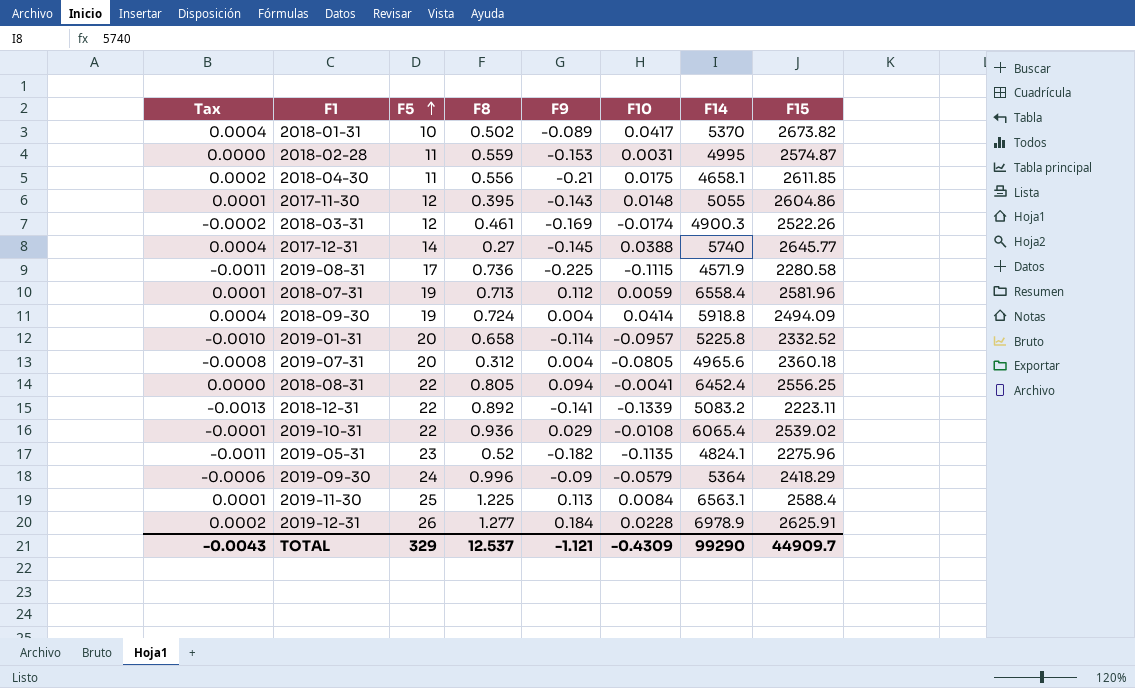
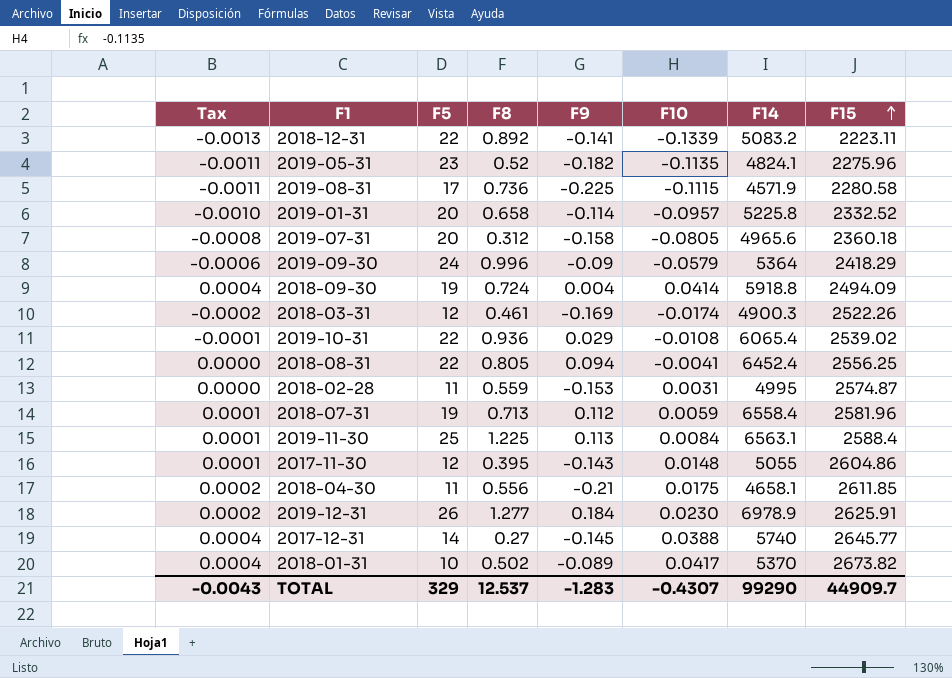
row order: F5 ascending -> F15 ascending
2019-07-31 | F9: 0.004 -> -0.158
2019-12-31 | F10: 0.0228 -> 0.0230
TOTAL | F9: -1.121 -> -1.283
TOTAL | F10: -0.4309 -> -0.4307

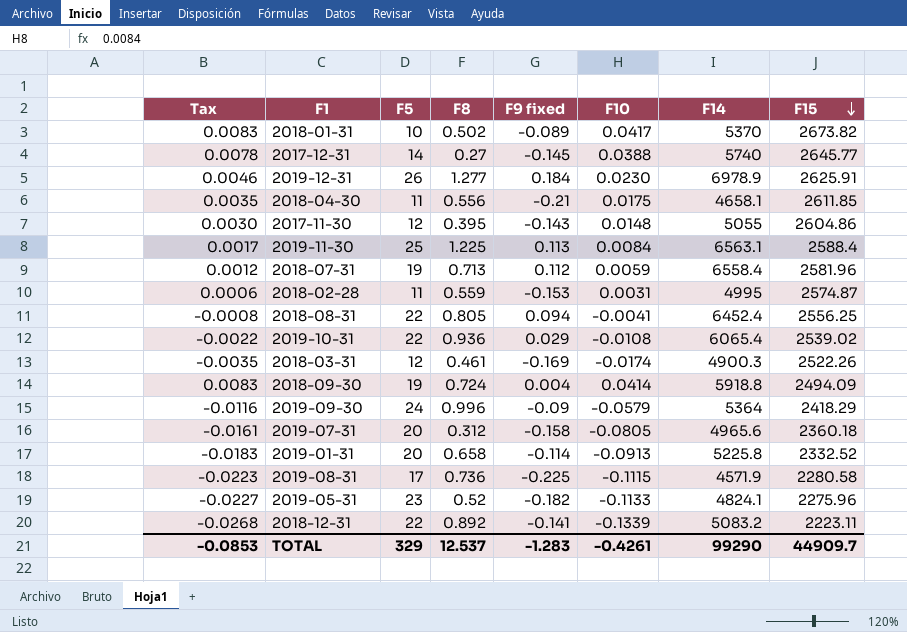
row order: F15 ascending -> F15 descending
column Tax | formula: [F10] * 0.01 -> [F10] * 0.2
column name: F9 -> F9 fixed
2019-01-31 | F10: -0.0957 -> -0.0913
2019-05-31 | F10: -0.1135 -> -0.1133
TOTAL | Tax: -0.0043 -> -0.0853
TOTAL | F10: -0.4307 -> -0.4261

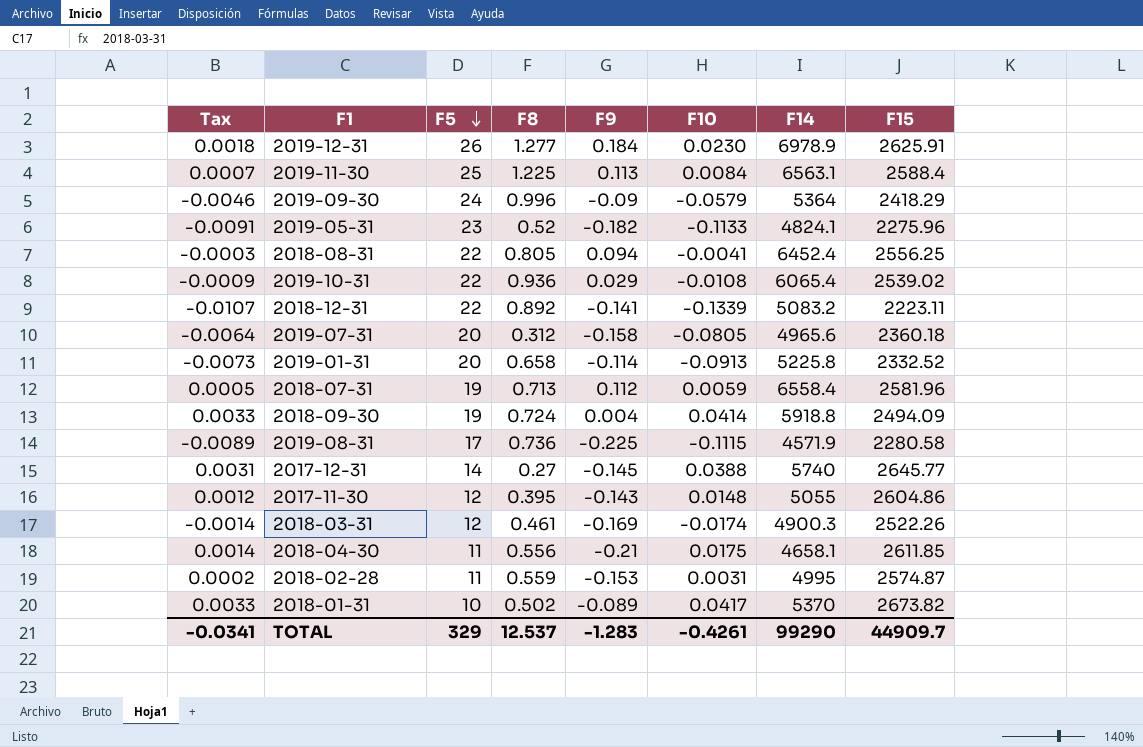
row order: F15 descending -> F5 descending
column Tax | formula: [F10] * 0.2 -> [F10] * 0.08
column name: F9 fixed -> F9
TOTAL | Tax: -0.0853 -> -0.0341

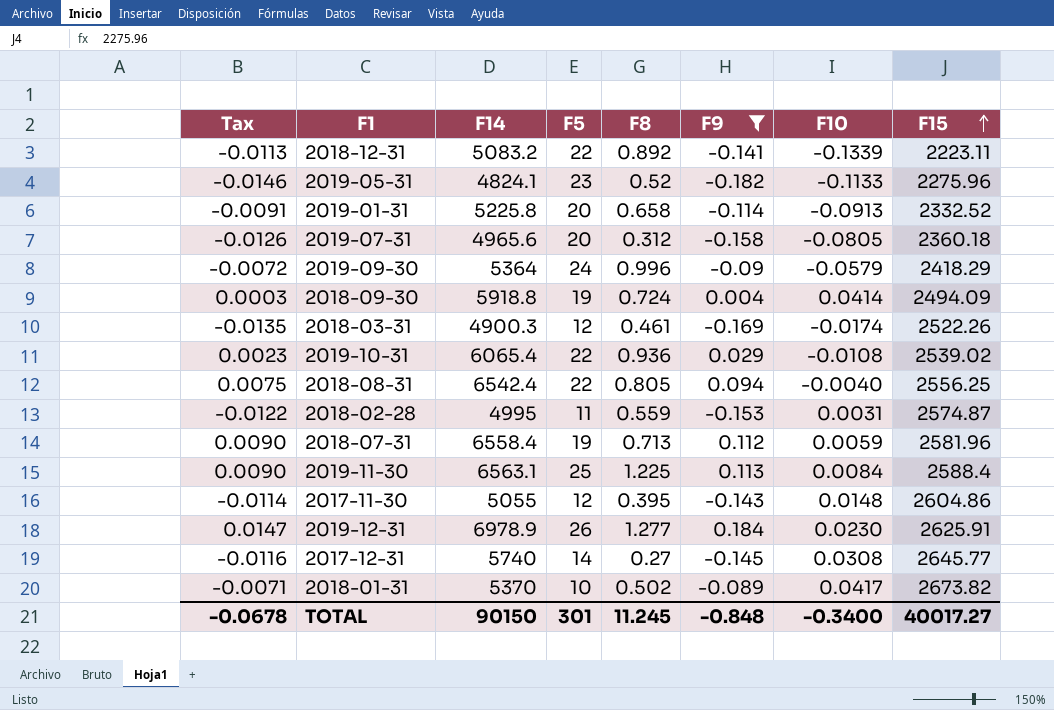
filter: none -> F9 >= -0.182
row order: F5 descending -> F15 ascending
column Tax | formula: [F10] * 0.08 -> [F9] * 0.08
column F14 | position: 7 -> 3
2018-08-31 | F14: 6452.4 -> 6542.4
2018-08-31 | F10: -0.0041 -> -0.0040
2017-12-31 | F10: 0.0388 -> 0.0308
TOTAL | Tax: -0.0341 -> -0.0678
TOTAL | F14: 99290 -> 90150
TOTAL | F5: 329 -> 301
TOTAL | F8: 12.537 -> 11.245
TOTAL | F9: -1.283 -> -0.848
TOTAL | F10: -0.4261 -> -0.3400
TOTAL | F15: 44909.7 -> 40017.27

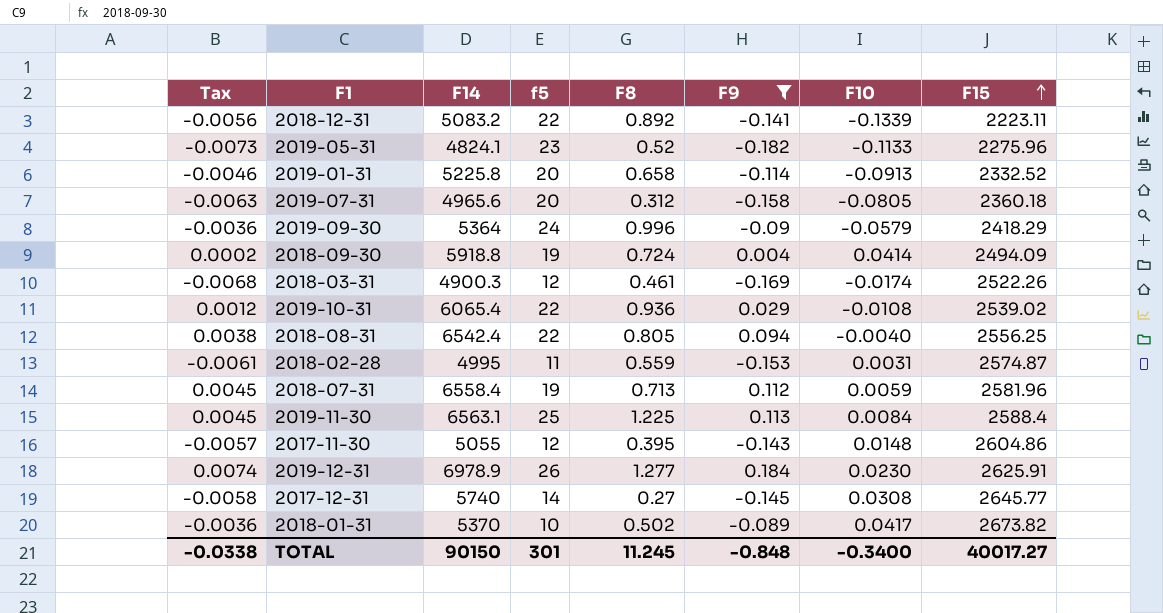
column Tax | formula: [F9] * 0.08 -> [F9] * 0.04
column name: F5 -> f5
TOTAL | Tax: -0.0678 -> -0.0338

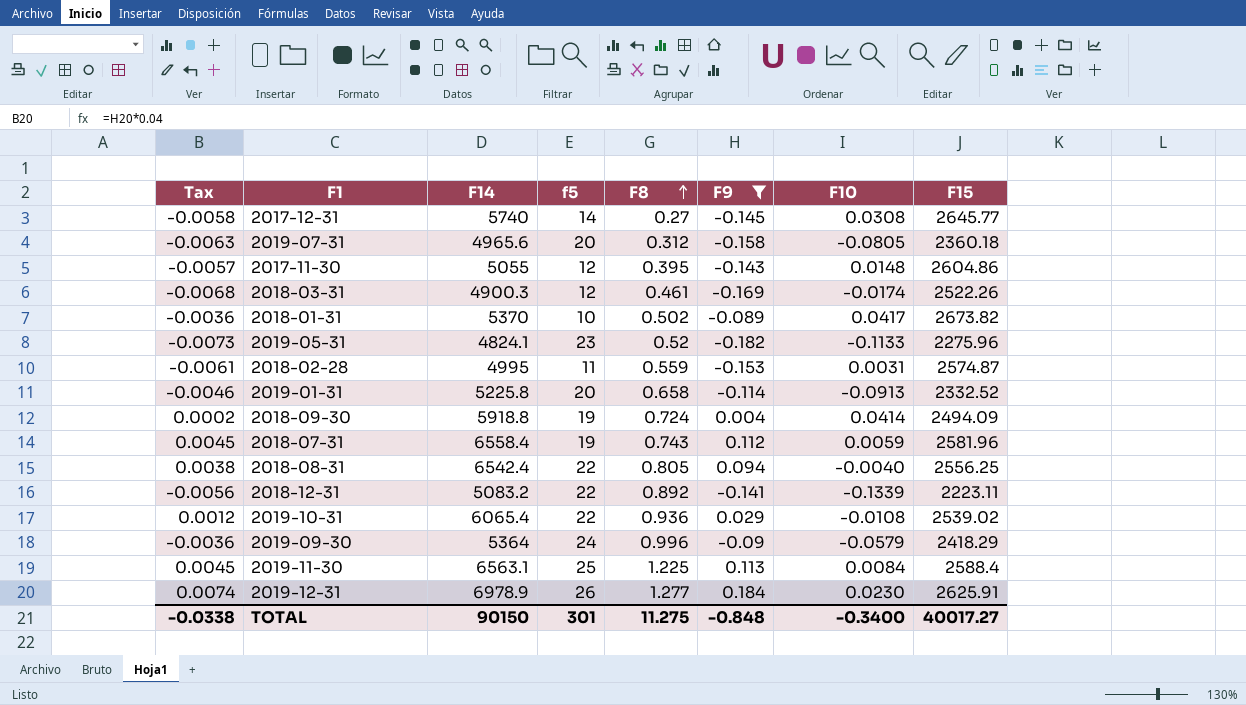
row order: F15 ascending -> F8 ascending
2018-07-31 | F8: 0.713 -> 0.743
TOTAL | F8: 11.245 -> 11.275

